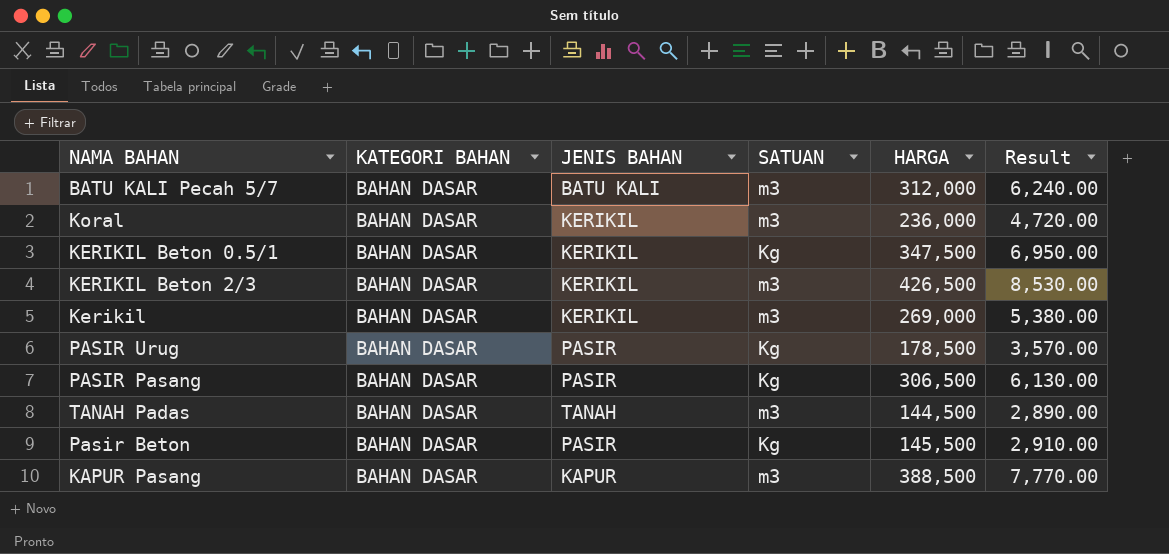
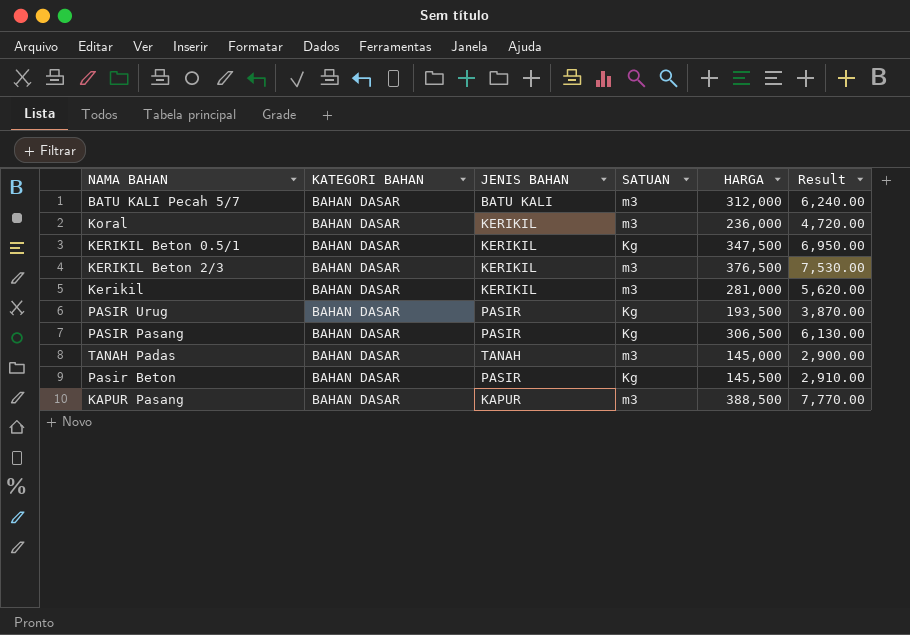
KERIKIL Beton 2/3 | HARGA: 426,500 -> 376,500
KERIKIL Beton 2/3 | Result: 8,530.00 -> 7,530.00
Kerikil | HARGA: 269,000 -> 281,000
Kerikil | Result: 5,380.00 -> 5,620.00
PASIR Urug | HARGA: 178,500 -> 193,500
PASIR Urug | Result: 3,570.00 -> 3,870.00
TANAH Padas | HARGA: 144,500 -> 145,000
TANAH Padas | Result: 2,890.00 -> 2,900.00

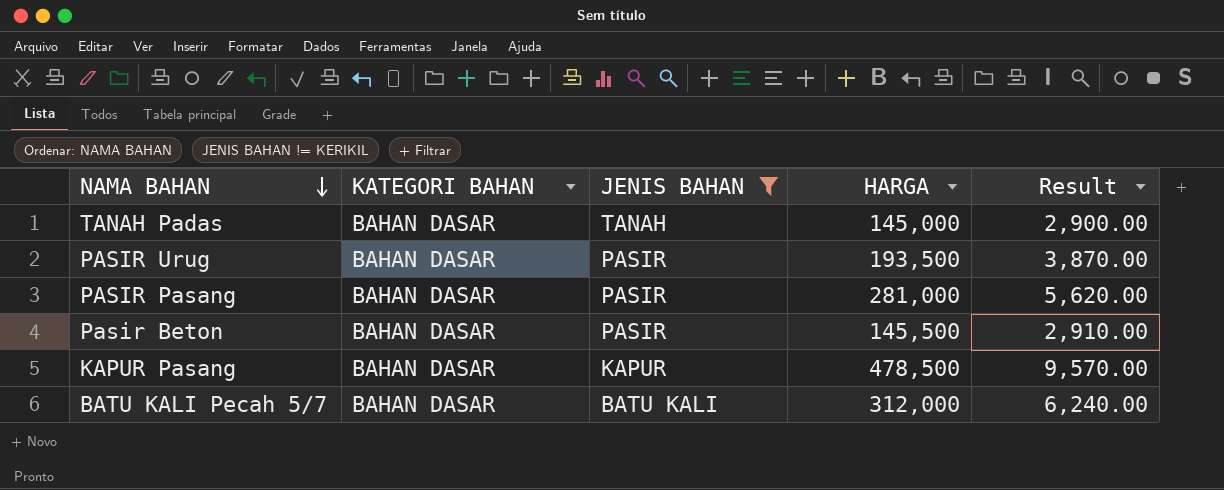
filter: none -> JENIS BAHAN != KERIKIL
row order: none -> NAMA BAHAN descending
column SATUAN | position: 4 -> none
PASIR Pasang | HARGA: 306,500 -> 281,000
PASIR Pasang | Result: 6,130.00 -> 5,620.00
KAPUR Pasang | HARGA: 388,500 -> 478,500
KAPUR Pasang | Result: 7,770.00 -> 9,570.00

